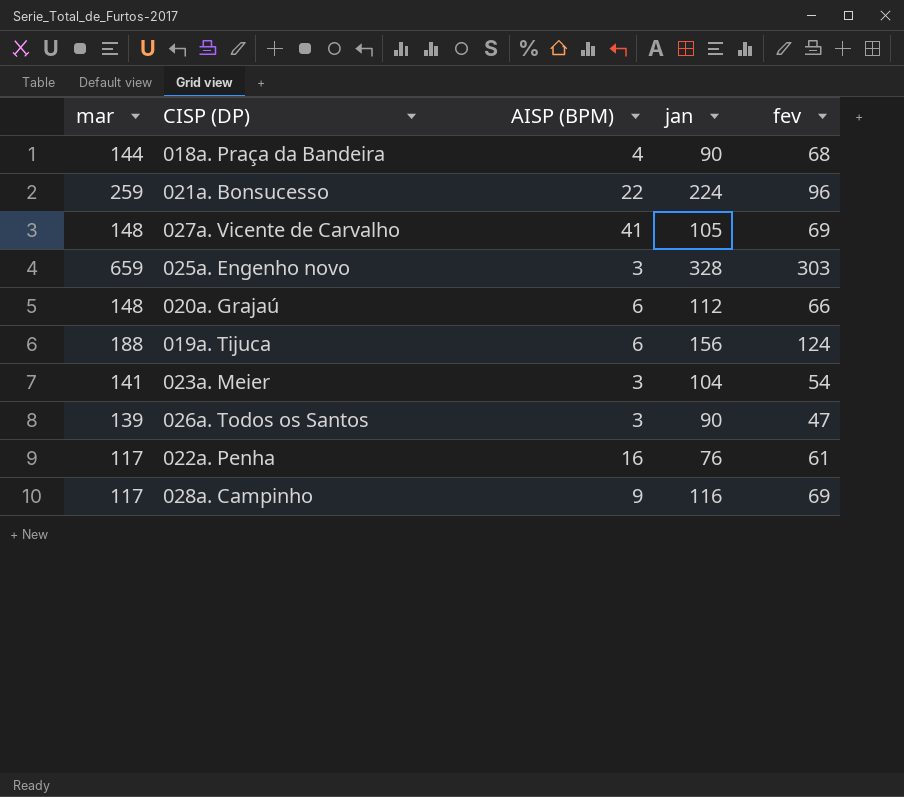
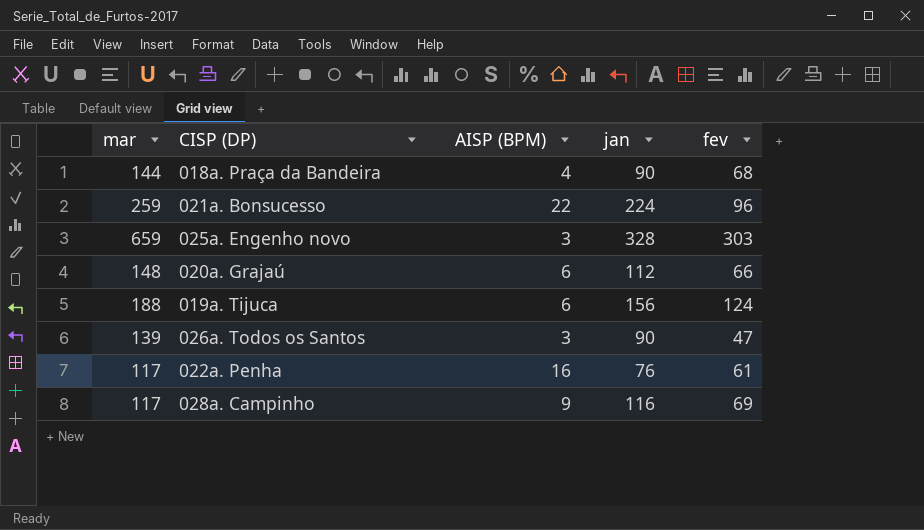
row 027a. Vicente de Carvalho: 148 | 41 | 105 | 69 -> none
row 023a. Meier: 141 | 3 | 104 | 54 -> none

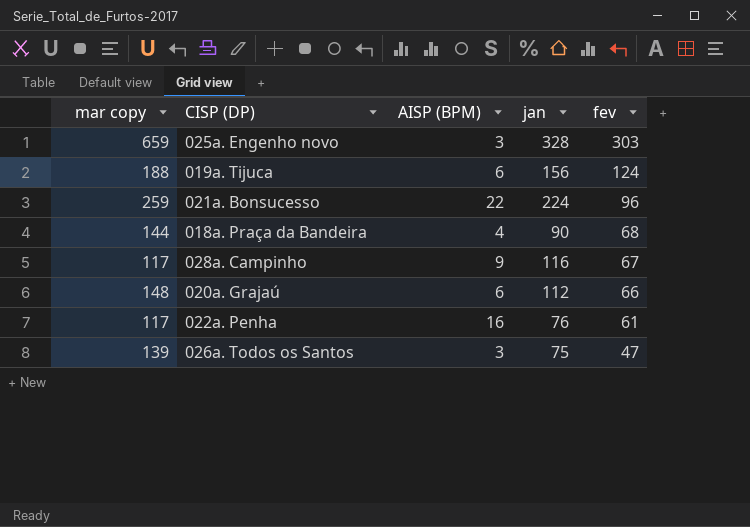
row order: none -> fev descending
column name: mar -> mar copy
028a. Campinho | fev: 69 -> 67
026a. Todos os Santos | jan: 90 -> 75

